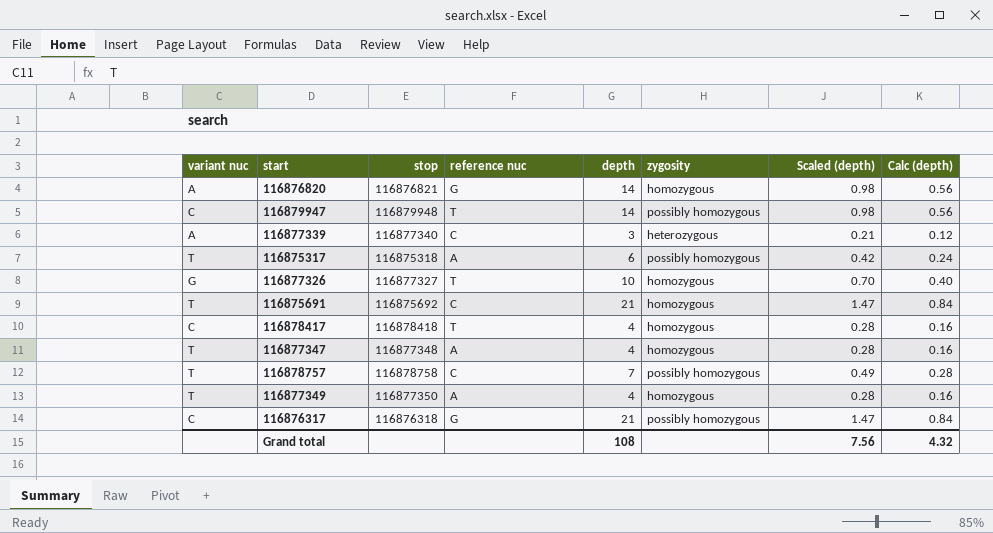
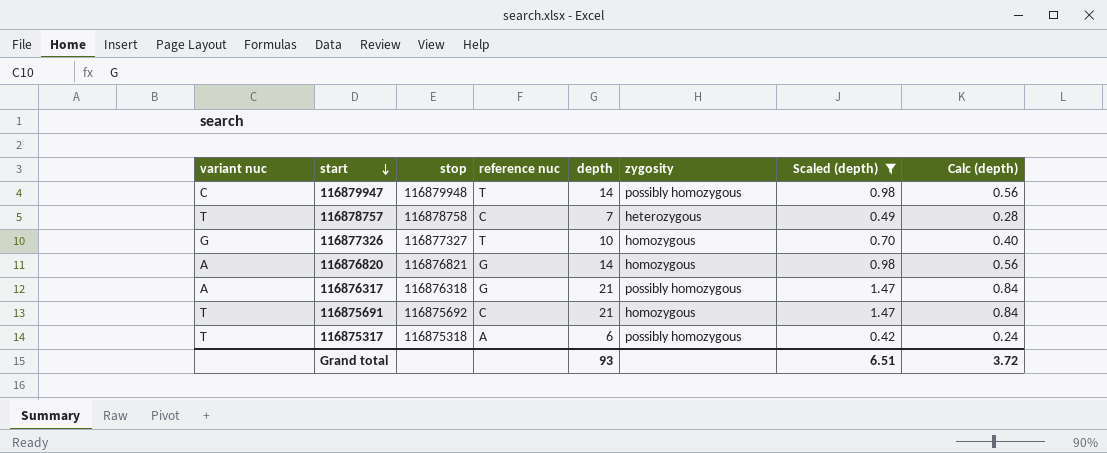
filter: none -> Scaled (depth) >= 0.42
row order: none -> start descending
116878757 | zygosity: possibly homozygous -> heterozygous
116876317 | variant nuc: C -> A
Grand total | depth: 108 -> 93
Grand total | Scaled (depth): 7.56 -> 6.51
Grand total | Calc (depth): 4.32 -> 3.72

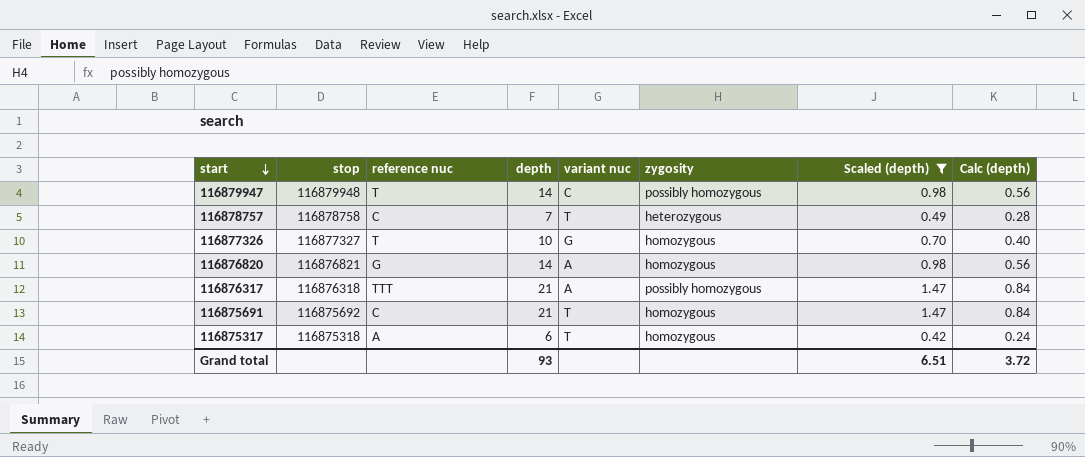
column variant nuc | position: 1 -> 5
116876317 | reference nuc: G -> TTT
116875317 | zygosity: possibly homozygous -> homozygous

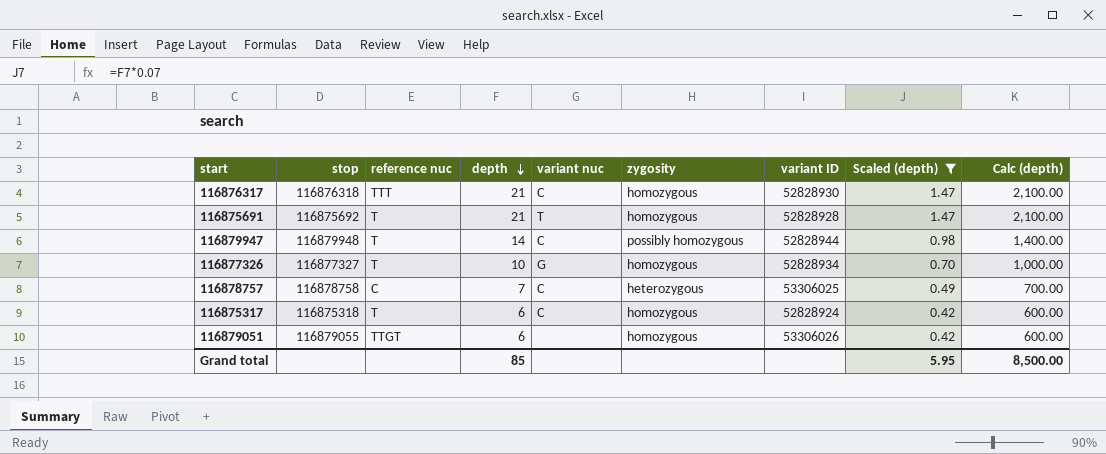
row order: start descending -> depth descending
column variant ID | position: none -> 7
column Calc (depth) | formula: [depth] * 0.04 -> [depth] * 100
row 116876820: 116876821 | G | 14 | A | homozygous | 0.98 | 0.56 -> none
116876317 | variant nuc: A -> C
116876317 | zygosity: possibly homozygous -> homozygous
116875691 | reference nuc: C -> T
116878757 | variant nuc: T -> C
116875317 | reference nuc: A -> T
116875317 | variant nuc: T -> C
row 116879051: none -> 116879055 | TTGT | 6 | none | homozygous | 53306026 | 0.42 | 600.00
Grand total | depth: 93 -> 85
Grand total | Scaled (depth): 6.51 -> 5.95
Grand total | Calc (depth): 3.72 -> 8,500.00

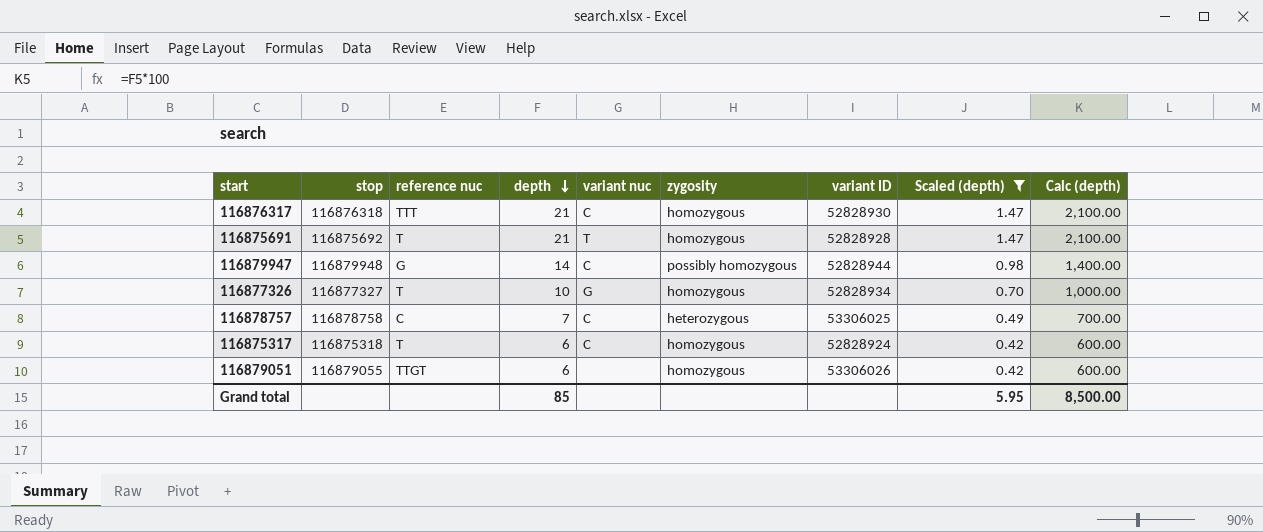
116879947 | reference nuc: T -> G

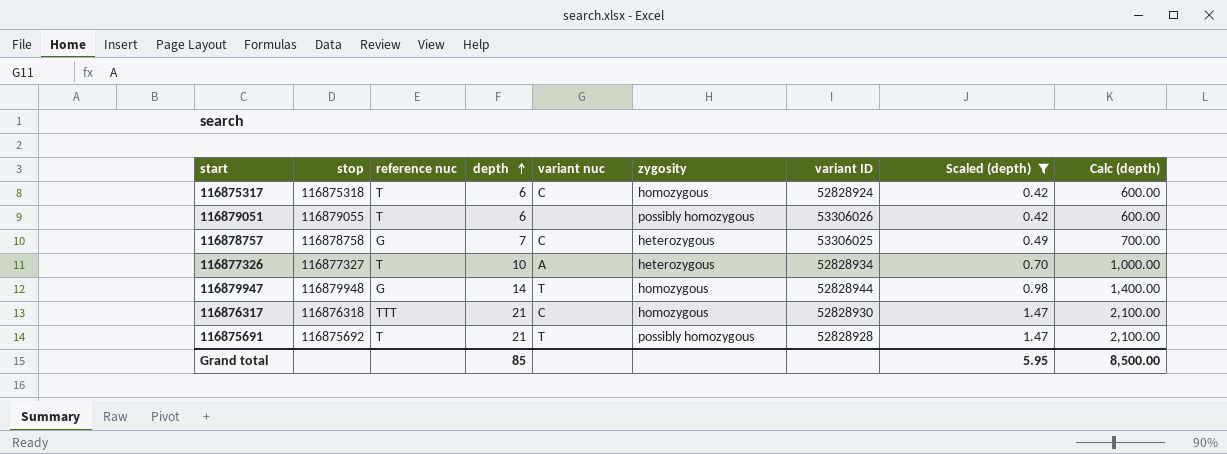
row order: depth descending -> depth ascending
116879051 | reference nuc: TTGT -> T
116879051 | zygosity: homozygous -> possibly homozygous
116878757 | reference nuc: C -> G
116877326 | variant nuc: G -> A
116877326 | zygosity: homozygous -> heterozygous
116879947 | variant nuc: C -> T
116879947 | zygosity: possibly homozygous -> homozygous
116875691 | zygosity: homozygous -> possibly homozygous

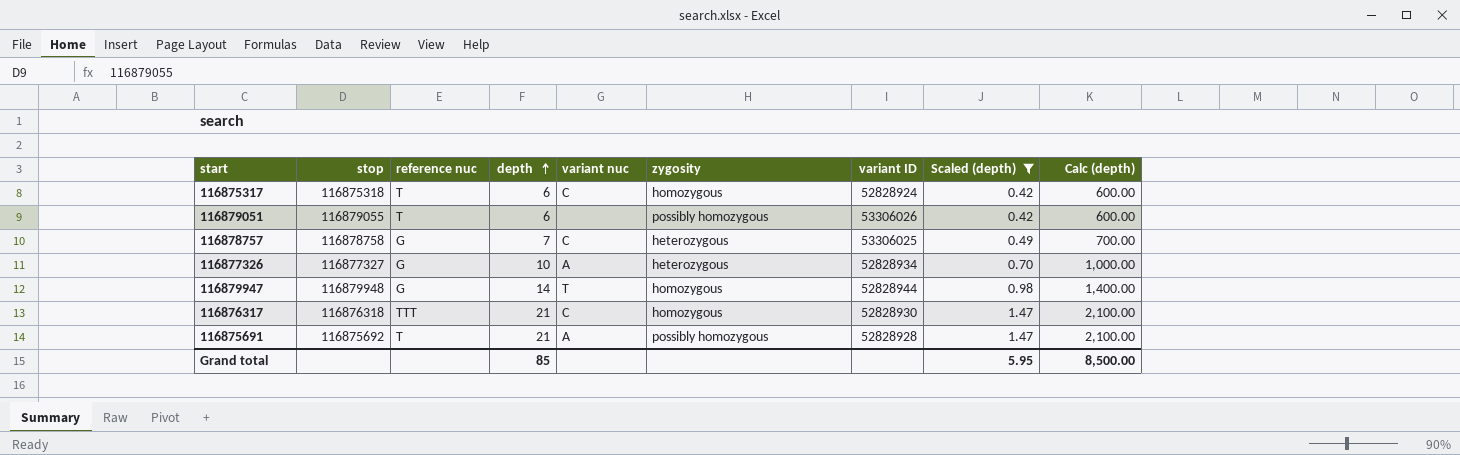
116877326 | reference nuc: T -> G
116875691 | variant nuc: T -> A

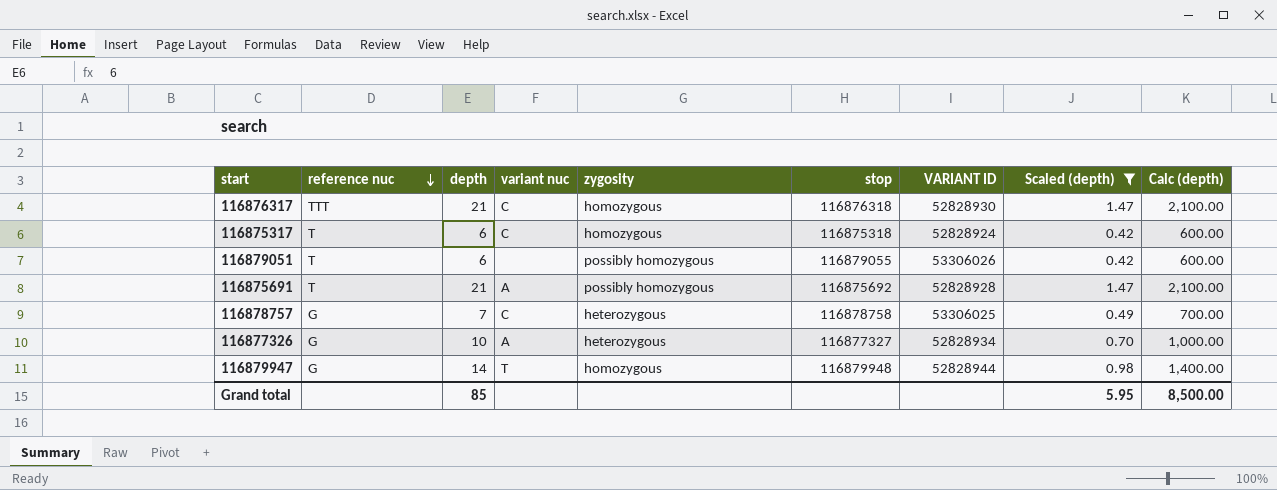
row order: depth ascending -> reference nuc descending
column stop | position: 2 -> 6
column name: variant ID -> VARIANT ID

